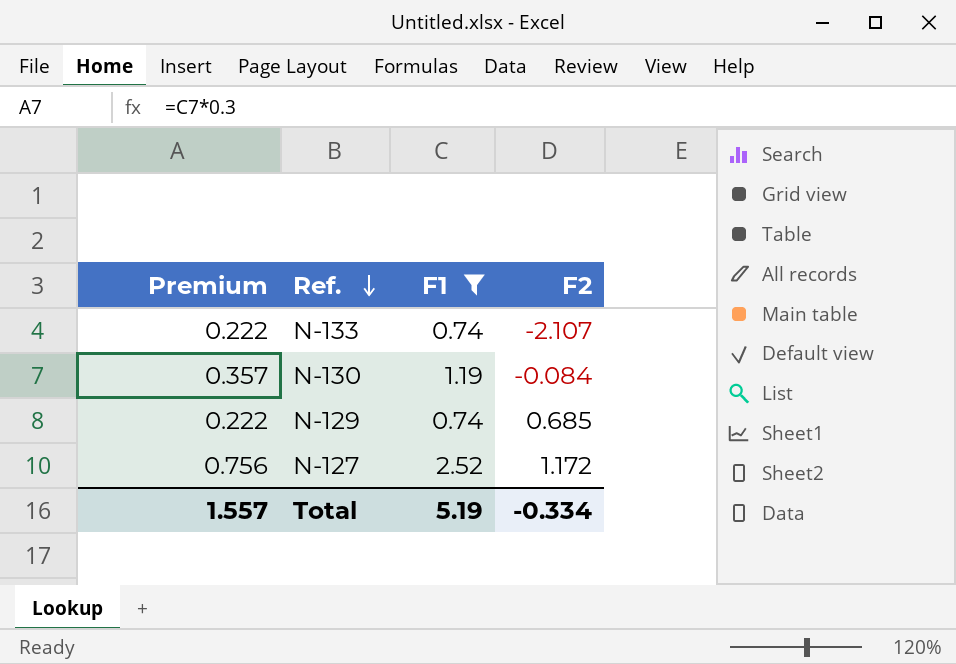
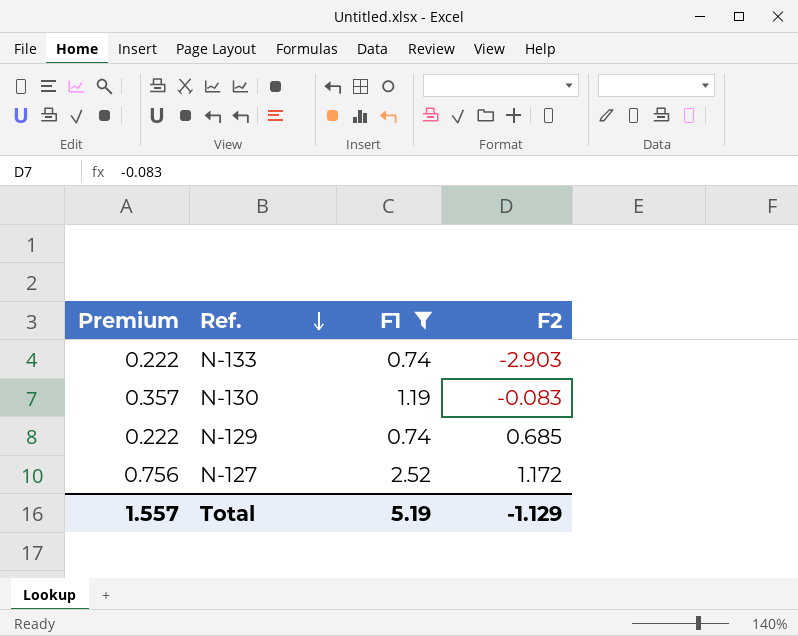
N-133 | F2: -2.107 -> -2.903
N-130 | F2: -0.084 -> -0.083
Total | F2: -0.334 -> -1.129

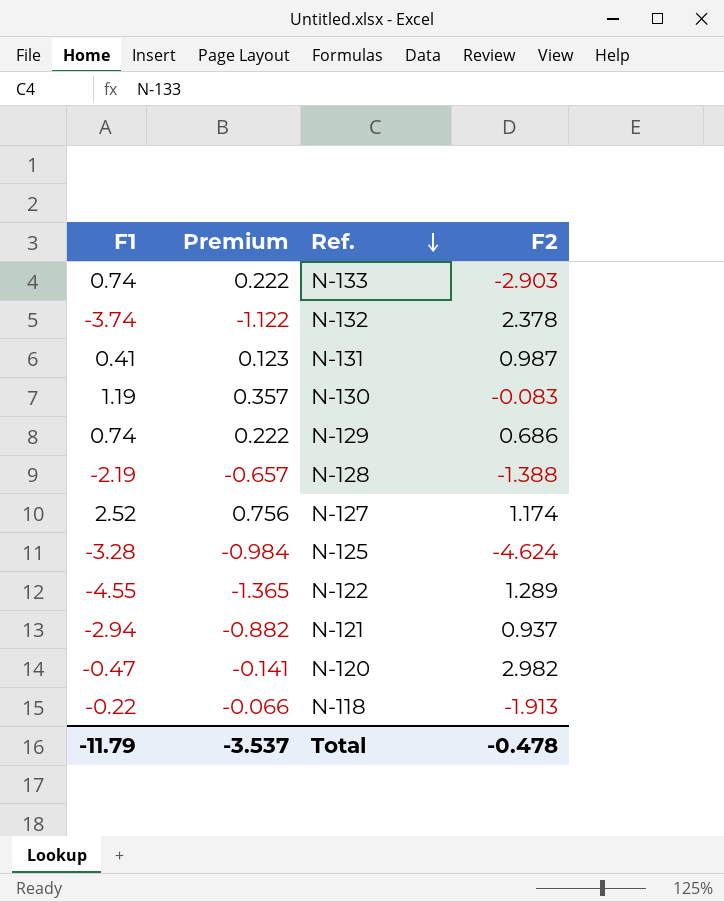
filter: F1 >= 0.74 -> none
column F1 | position: 3 -> 1
N-129 | F2: 0.685 -> 0.686
N-127 | F2: 1.172 -> 1.174
Total | F1: 5.19 -> -11.79
Total | Premium: 1.557 -> -3.537
Total | F2: -1.129 -> -0.478

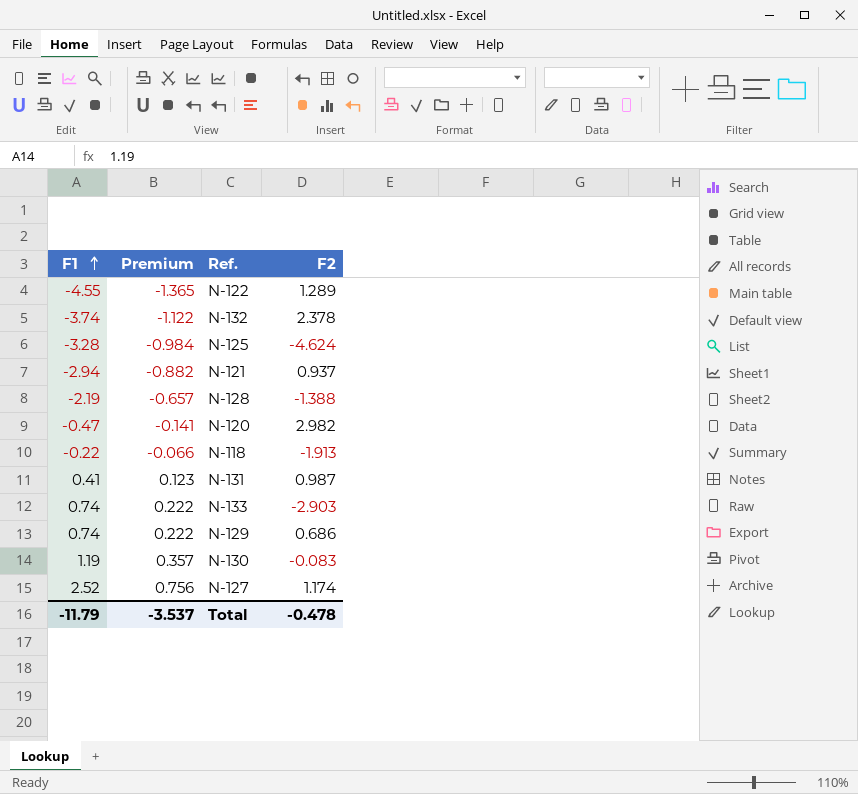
row order: Ref. descending -> F1 ascending

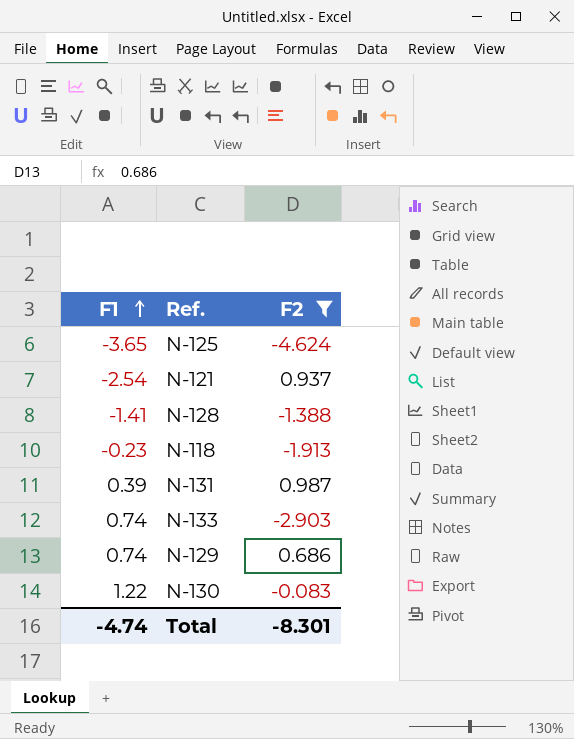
filter: none -> F2 <= 0.987
column Premium | formula: [F1] * 0.3 -> none
N-125 | F1: -3.28 -> -3.65
N-121 | F1: -2.94 -> -2.54
N-128 | F1: -2.19 -> -1.41
N-118 | F1: -0.22 -> -0.23
N-131 | F1: 0.41 -> 0.39
N-130 | F1: 1.19 -> 1.22
Total | F1: -11.79 -> -4.74
Total | F2: -0.478 -> -8.301

